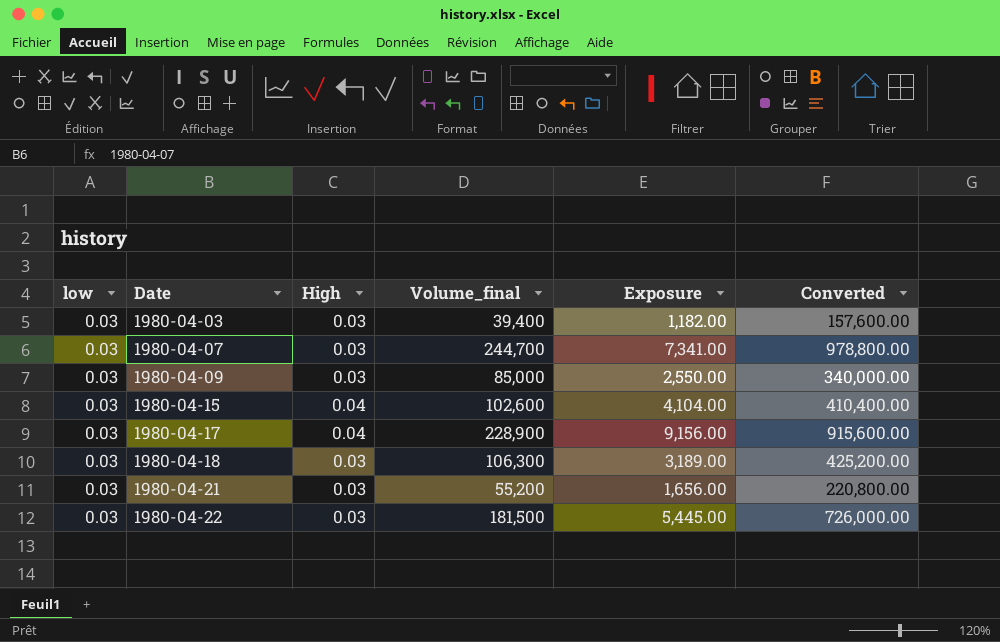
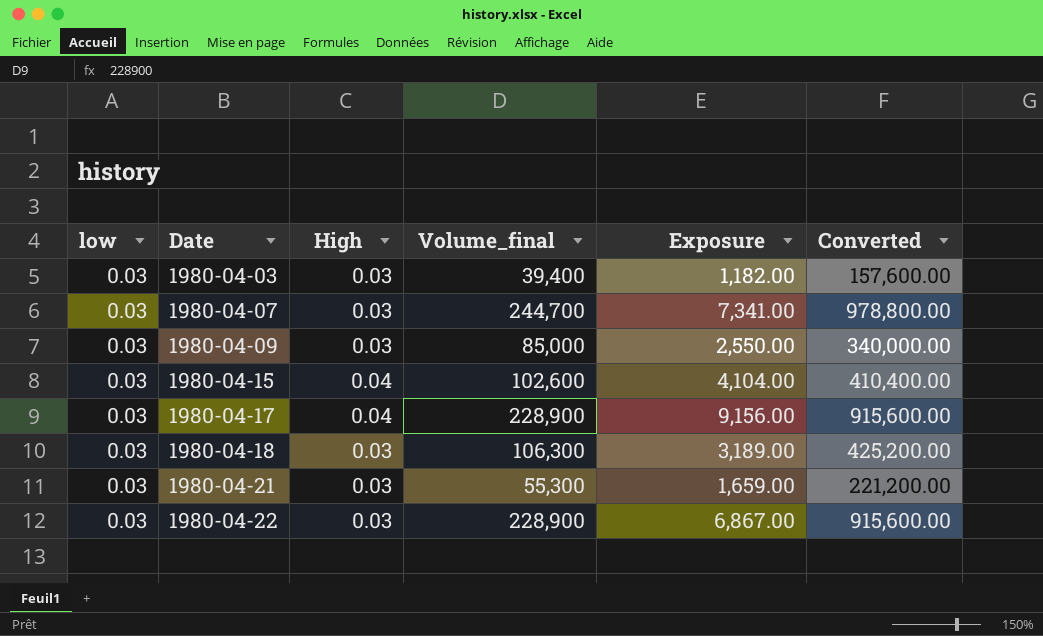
1980-04-21 | Volume_final: 55,200 -> 55,300
1980-04-21 | Exposure: 1,656.00 -> 1,659.00
1980-04-21 | Converted: 220,800.00 -> 221,200.00
1980-04-22 | Volume_final: 181,500 -> 228,900
1980-04-22 | Exposure: 5,445.00 -> 6,867.00
1980-04-22 | Converted: 726,000.00 -> 915,600.00

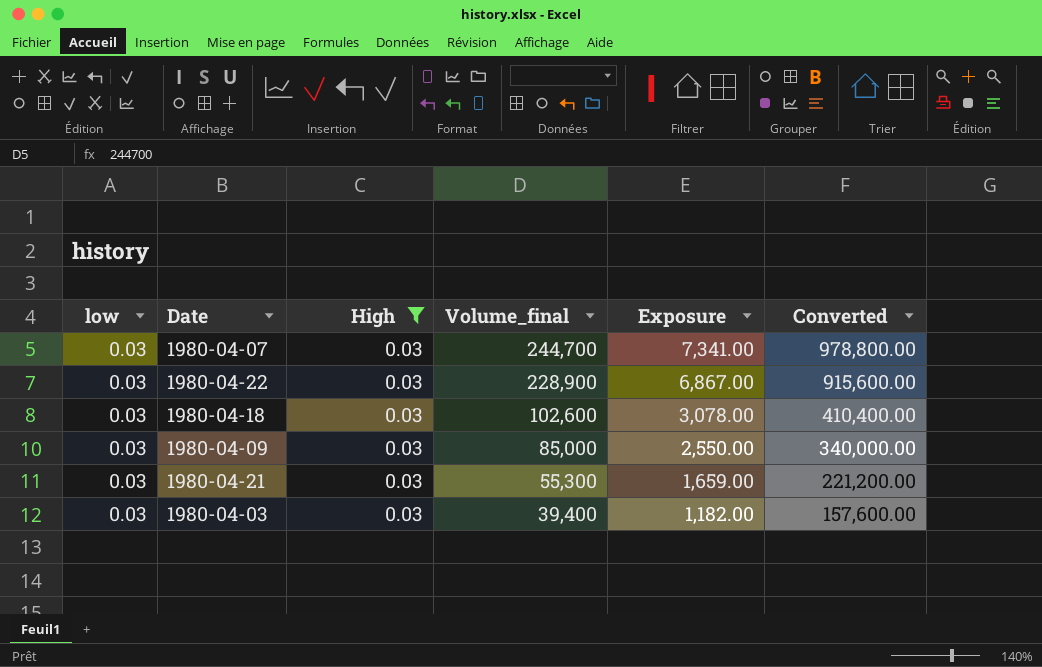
filter: none -> High = 0.03
row order: Date ascending -> Volume_final descending
1980-04-18 | Volume_final: 106,300 -> 102,600
1980-04-18 | Exposure: 3,189.00 -> 3,078.00
1980-04-18 | Converted: 425,200.00 -> 410,400.00

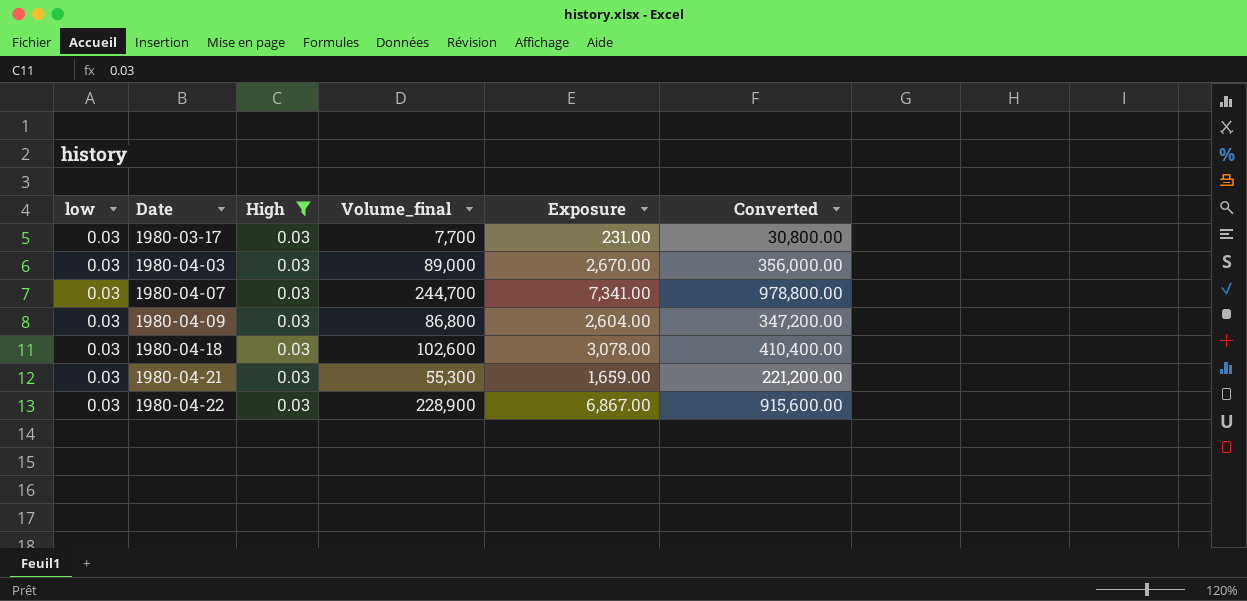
row order: Volume_final descending -> Date ascending
row 1980-03-17: none -> 0.03 | 0.03 | 7,700 | 231.00 | 30,800.00
1980-04-03 | Volume_final: 39,400 -> 89,000
1980-04-03 | Exposure: 1,182.00 -> 2,670.00
1980-04-03 | Converted: 157,600.00 -> 356,000.00
1980-04-09 | Volume_final: 85,000 -> 86,800
1980-04-09 | Exposure: 2,550.00 -> 2,604.00
1980-04-09 | Converted: 340,000.00 -> 347,200.00

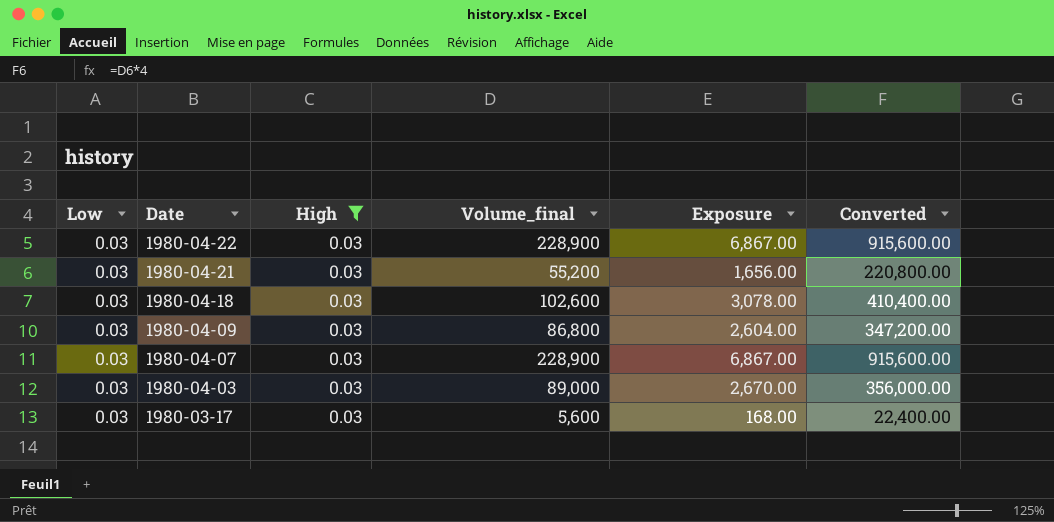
row order: Date ascending -> Date descending
column name: low -> Low
1980-04-21 | Volume_final: 55,300 -> 55,200
1980-04-21 | Exposure: 1,659.00 -> 1,656.00
1980-04-21 | Converted: 221,200.00 -> 220,800.00
1980-04-07 | Volume_final: 244,700 -> 228,900
1980-04-07 | Exposure: 7,341.00 -> 6,867.00
1980-04-07 | Converted: 978,800.00 -> 915,600.00
1980-03-17 | Volume_final: 7,700 -> 5,600
1980-03-17 | Exposure: 231.00 -> 168.00
1980-03-17 | Converted: 30,800.00 -> 22,400.00

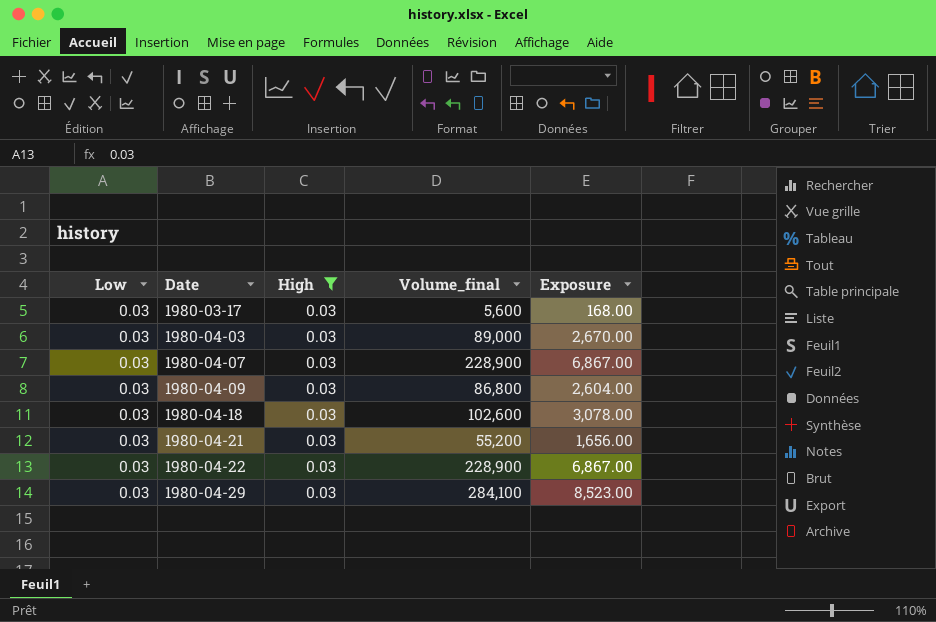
row order: Date descending -> Date ascending
column Converted | formula: [Volume_final] * 4 -> none
row 1980-04-29: none -> 0.03 | 0.03 | 284,100 | 8,523.00

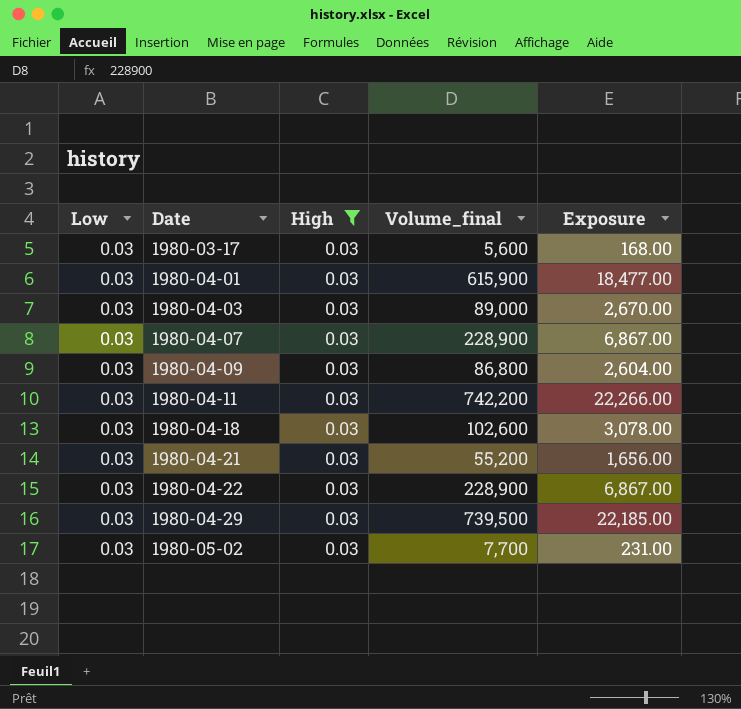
row 1980-04-01: none -> 0.03 | 0.03 | 615,900 | 18,477.00
row 1980-04-11: none -> 0.03 | 0.03 | 742,200 | 22,266.00
1980-04-29 | Volume_final: 284,100 -> 739,500
1980-04-29 | Exposure: 8,523.00 -> 22,185.00
row 1980-05-02: none -> 0.03 | 0.03 | 7,700 | 231.00

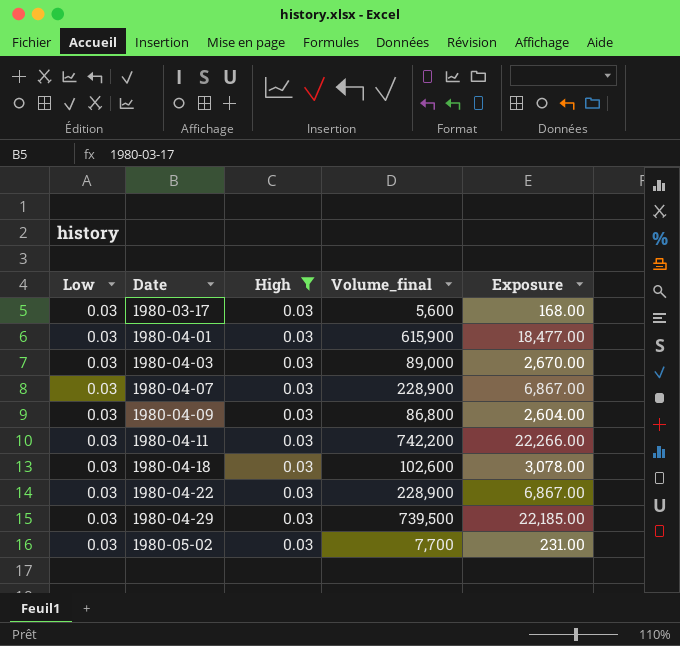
row 1980-04-21: 0.03 | 0.03 | 55,200 | 1,656.00 -> none

